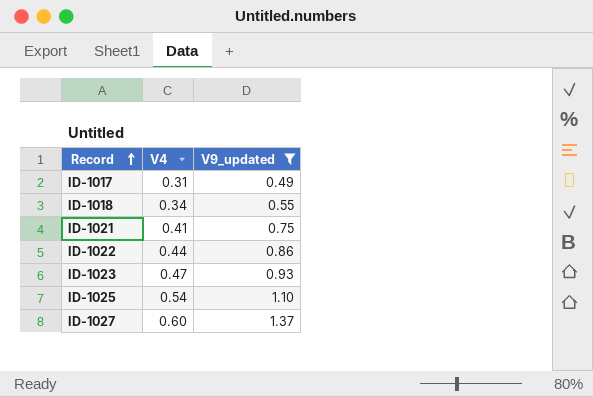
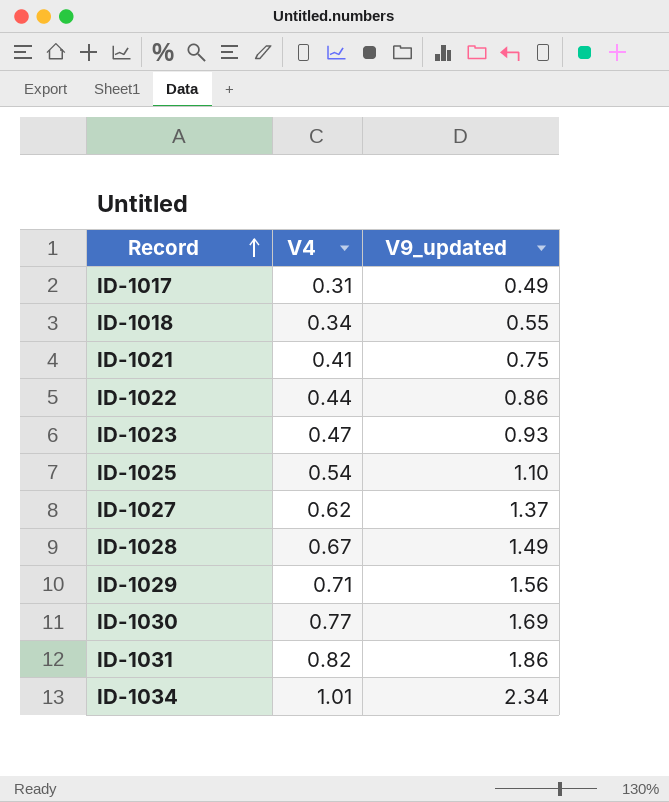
filter: V9_updated <= 1.37 -> none
ID-1027 | V4: 0.60 -> 0.62

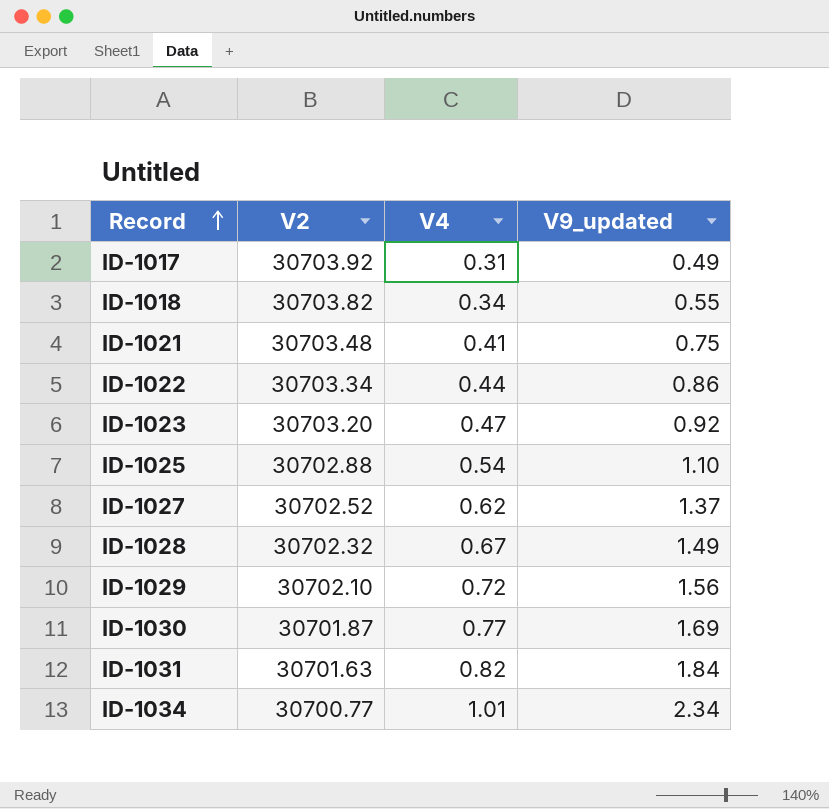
column V2 | position: none -> 2
ID-1023 | V9_updated: 0.93 -> 0.92
ID-1029 | V4: 0.71 -> 0.72
ID-1031 | V9_updated: 1.86 -> 1.84

